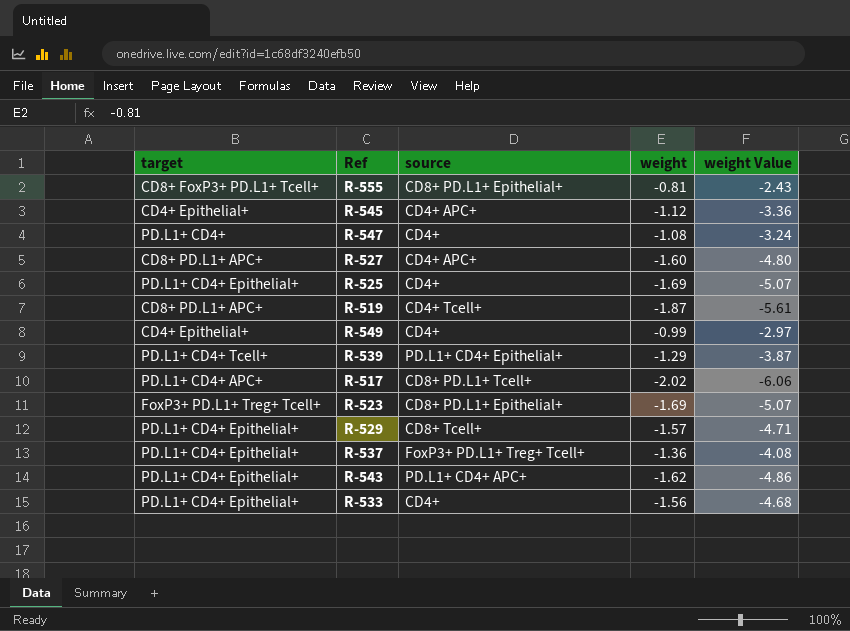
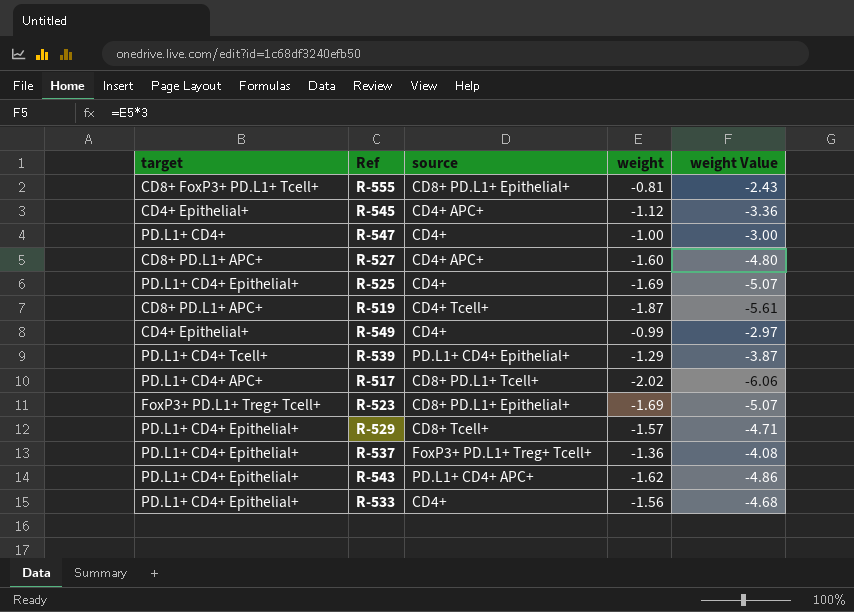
R-547 | weight: -1.08 -> -1.00
R-547 | weight Value: -3.24 -> -3.00

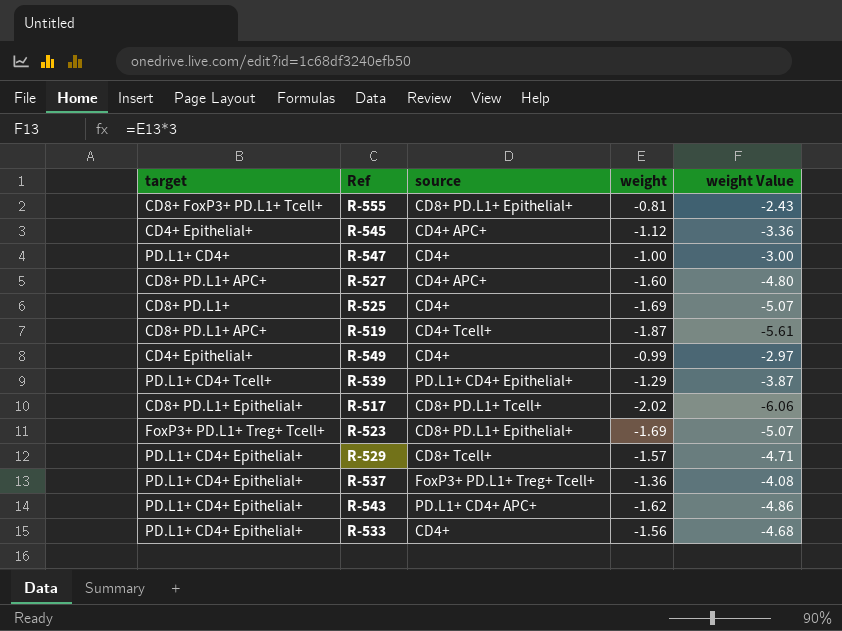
R-525 | target: PD.L1+ CD4+ Epithelial+ -> CD8+ PD.L1+
R-517 | target: PD.L1+ CD4+ APC+ -> CD8+ PD.L1+ Epithelial+

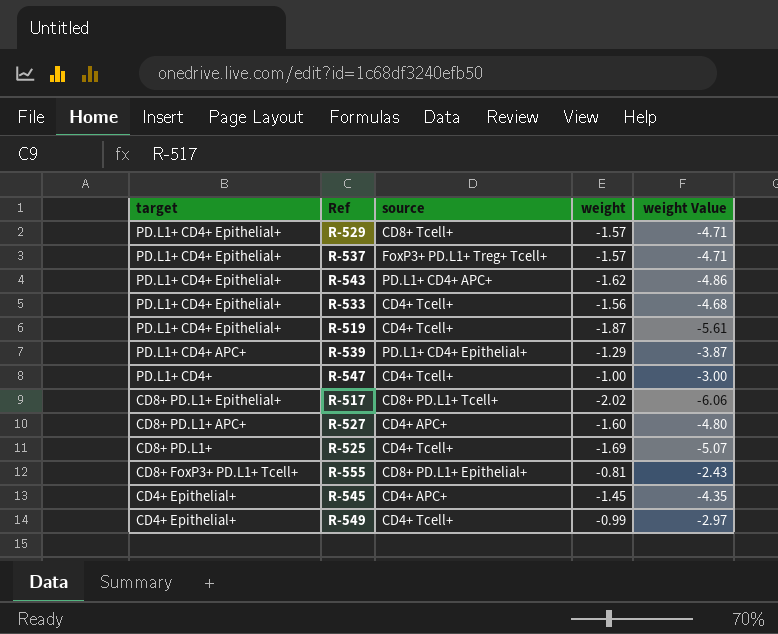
row order: none -> target descending
row R-523: FoxP3+ PD.L1+ Treg+ Tcell+ | CD8+ PD.L1+ Epithelial+ | -1.69 | -5.07 -> none
R-537 | weight: -1.36 -> -1.57
R-537 | weight Value: -4.08 -> -4.71
R-533 | source: CD4+ -> CD4+ Tcell+
R-519 | target: CD8+ PD.L1+ APC+ -> PD.L1+ CD4+ Epithelial+
R-539 | target: PD.L1+ CD4+ Tcell+ -> PD.L1+ CD4+ APC+
R-547 | source: CD4+ -> CD4+ Tcell+
R-525 | source: CD4+ -> CD4+ Tcell+
R-545 | weight: -1.12 -> -1.45
R-545 | weight Value: -3.36 -> -4.35
R-549 | source: CD4+ -> CD4+ Tcell+

